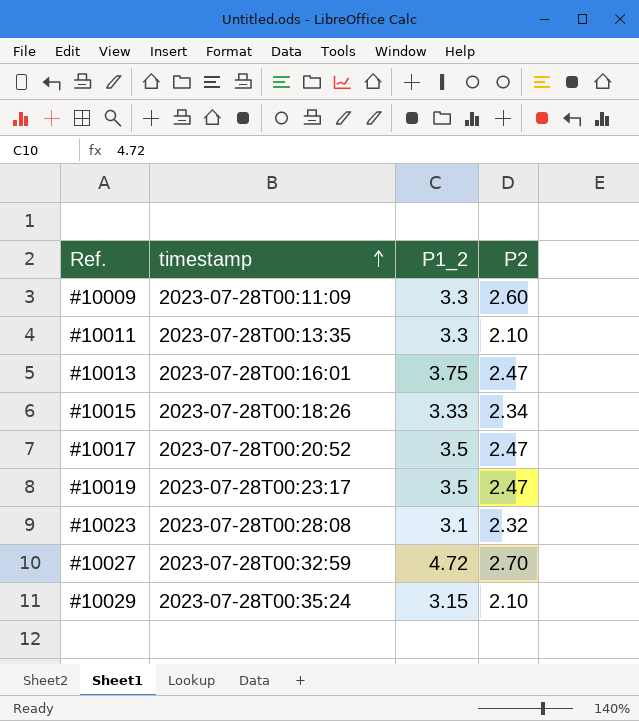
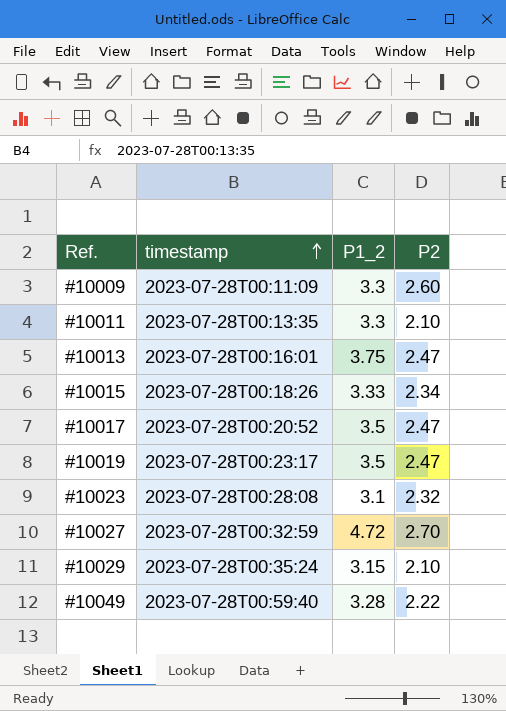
row #10049: none -> 2023-07-28T00:59:40 | 3.28 | 2.22

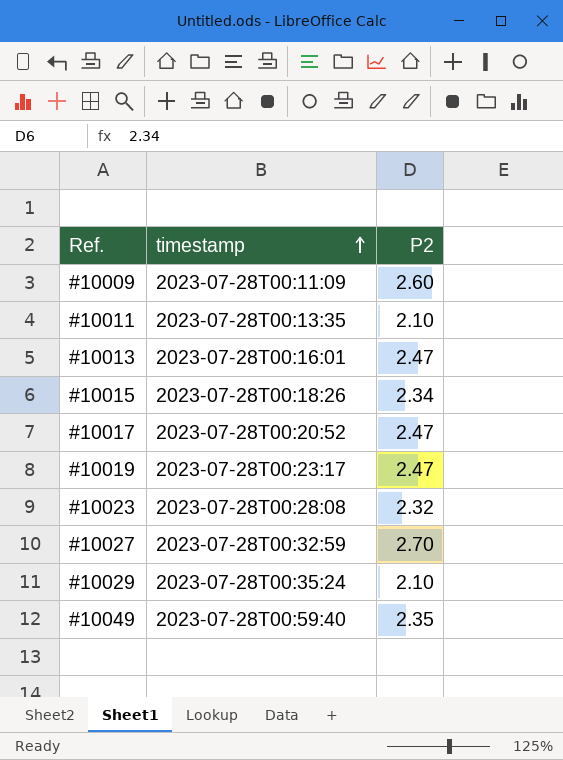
column P1_2 | position: 3 -> none
#10049 | P2: 2.22 -> 2.35

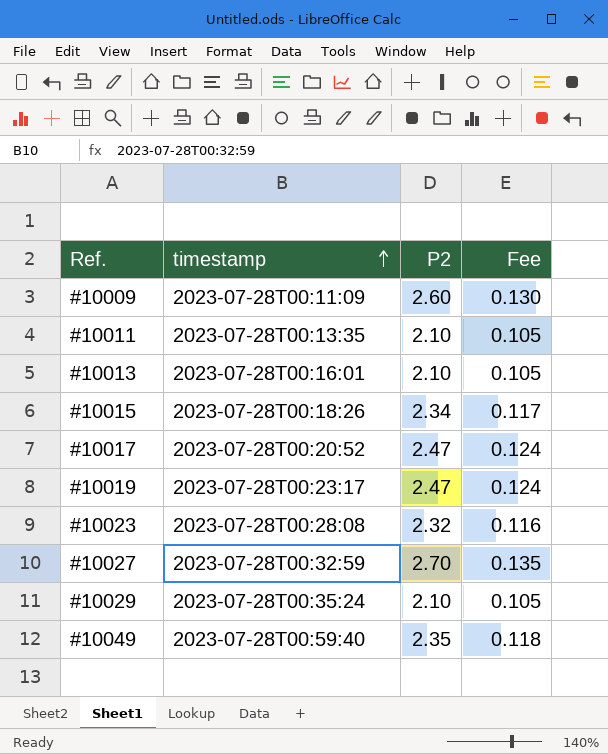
column Fee | formula: none -> [P2] * 0.05
#10013 | P2: 2.47 -> 2.10

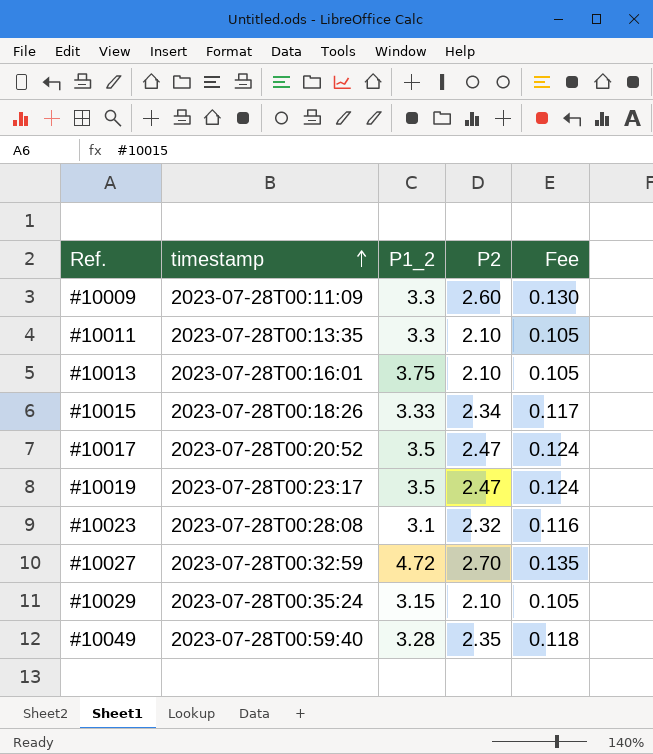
column P1_2 | position: none -> 3

